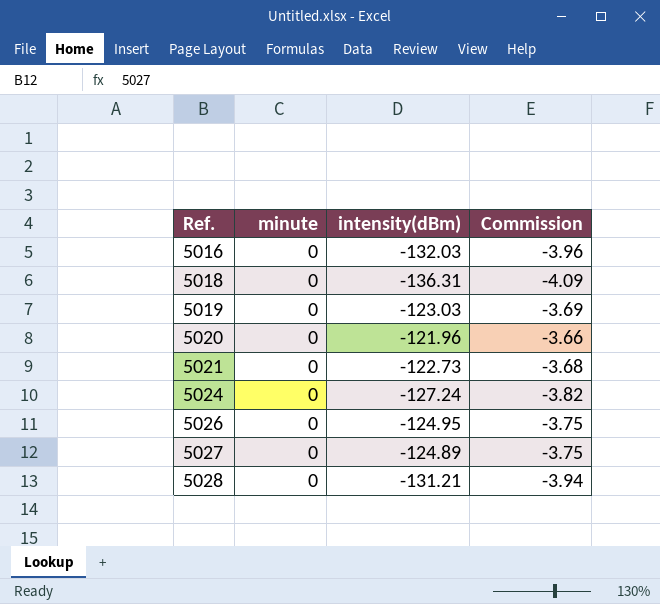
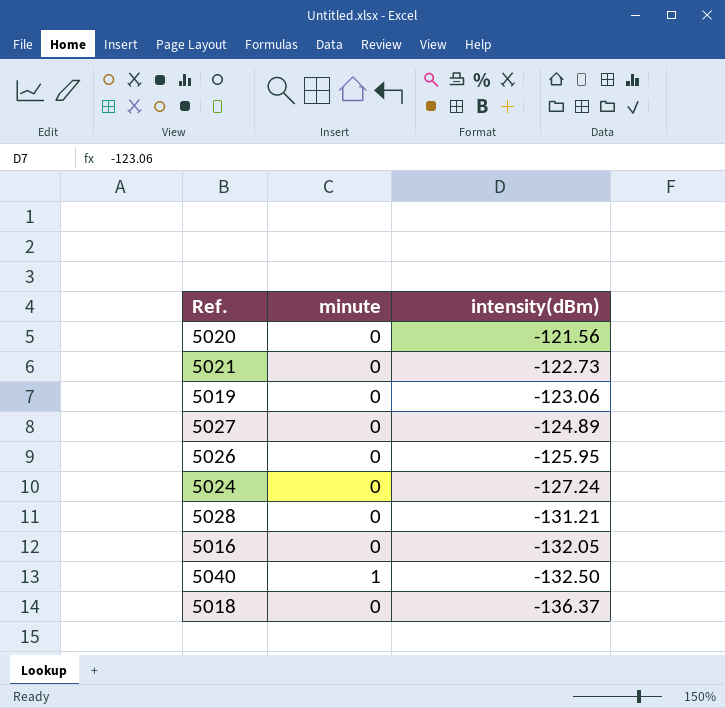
row order: Ref. ascending -> intensity(dBm) descending
column Commission | formula: [intensity(dBm)] * 0.03 -> none
5020 | intensity(dBm): -121.96 -> -121.56
5019 | intensity(dBm): -123.03 -> -123.06
5026 | intensity(dBm): -124.95 -> -125.95
5016 | intensity(dBm): -132.03 -> -132.05
row 5040: none -> 1 | -132.50
5018 | intensity(dBm): -136.31 -> -136.37

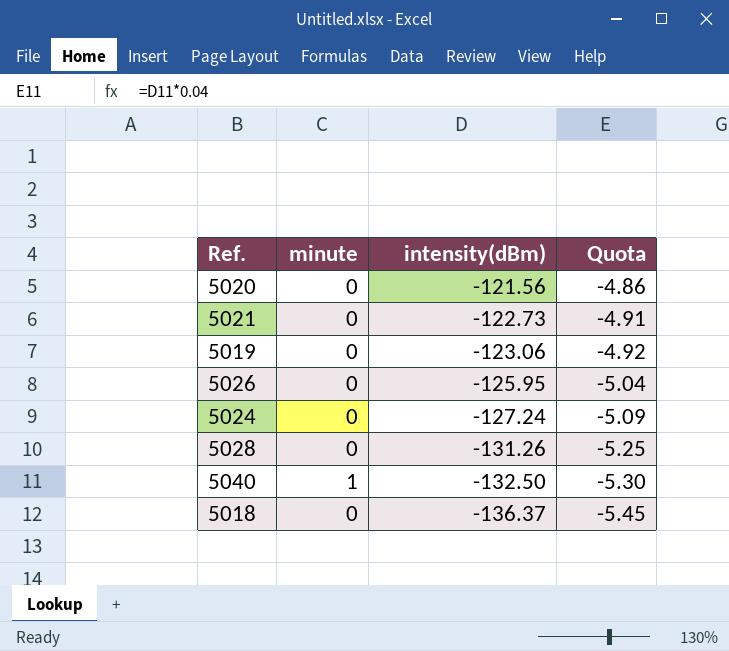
column Quota | formula: none -> [intensity(dBm)] * 0.04
row 5027: 0 | -124.89 -> none
row 5016: 0 | -132.05 -> none
5028 | intensity(dBm): -131.21 -> -131.26

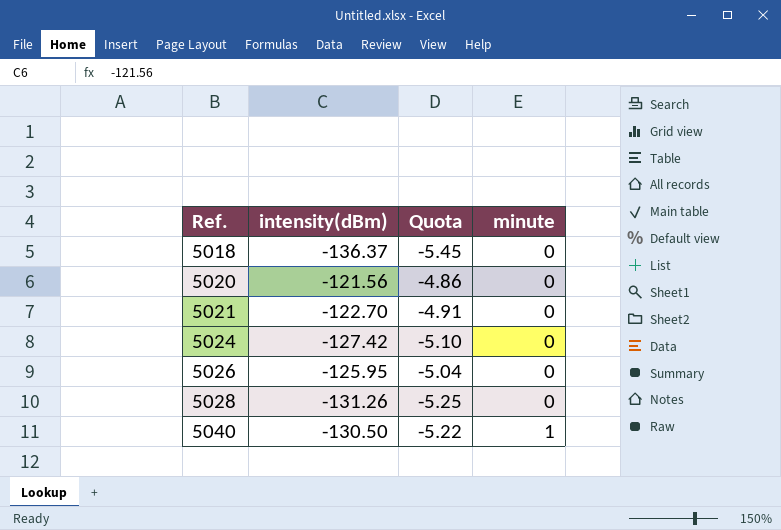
row order: intensity(dBm) descending -> Ref. ascending
column minute | position: 2 -> 4
row 5019: 0 | -123.06 | -4.92 -> none
5021 | intensity(dBm): -122.73 -> -122.70
5024 | intensity(dBm): -127.24 -> -127.42
5024 | Quota: -5.09 -> -5.10
5040 | intensity(dBm): -132.50 -> -130.50
5040 | Quota: -5.30 -> -5.22

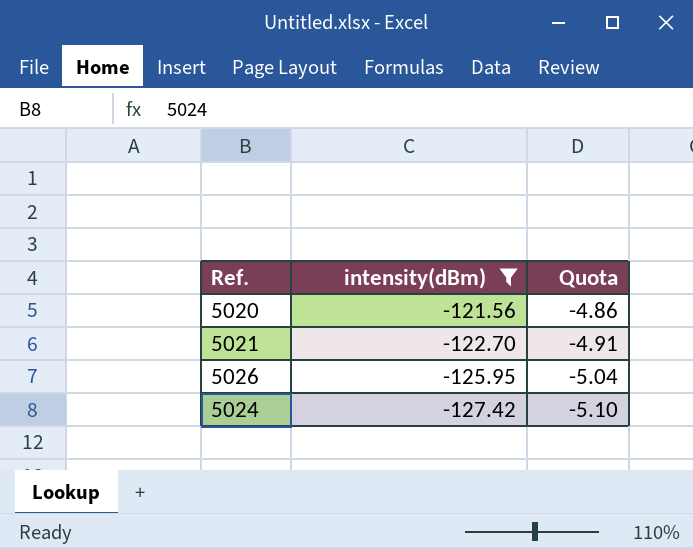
filter: none -> intensity(dBm) >= -127.42
row order: Ref. ascending -> intensity(dBm) descending
column minute | position: 4 -> none

